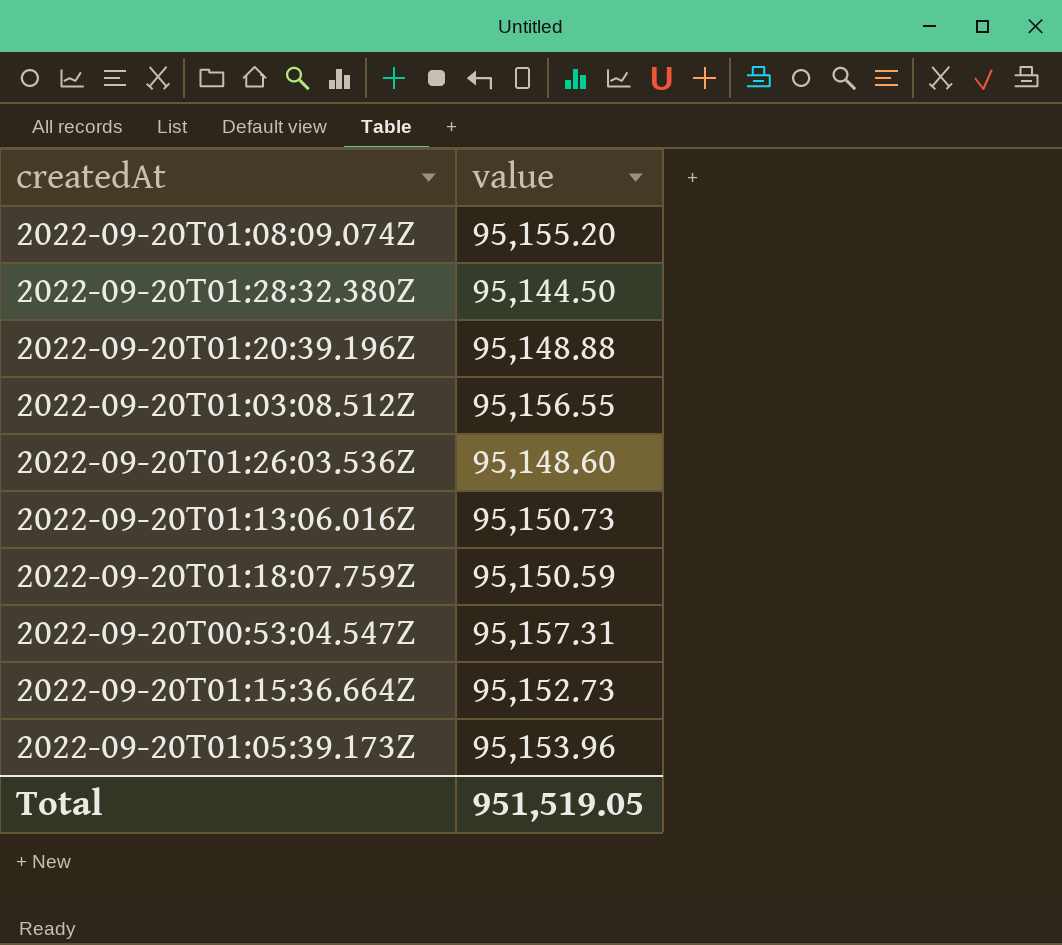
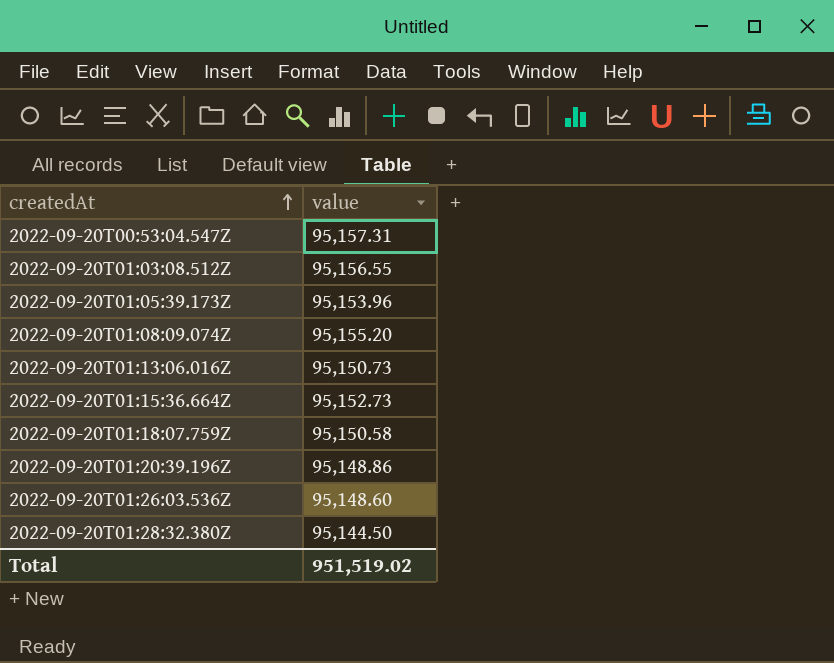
row order: none -> createdAt ascending
2022-09-20T01:18:07.759Z | value: 95,150.59 -> 95,150.58
2022-09-20T01:20:39.196Z | value: 95,148.88 -> 95,148.86
Total | value: 951,519.05 -> 951,519.02

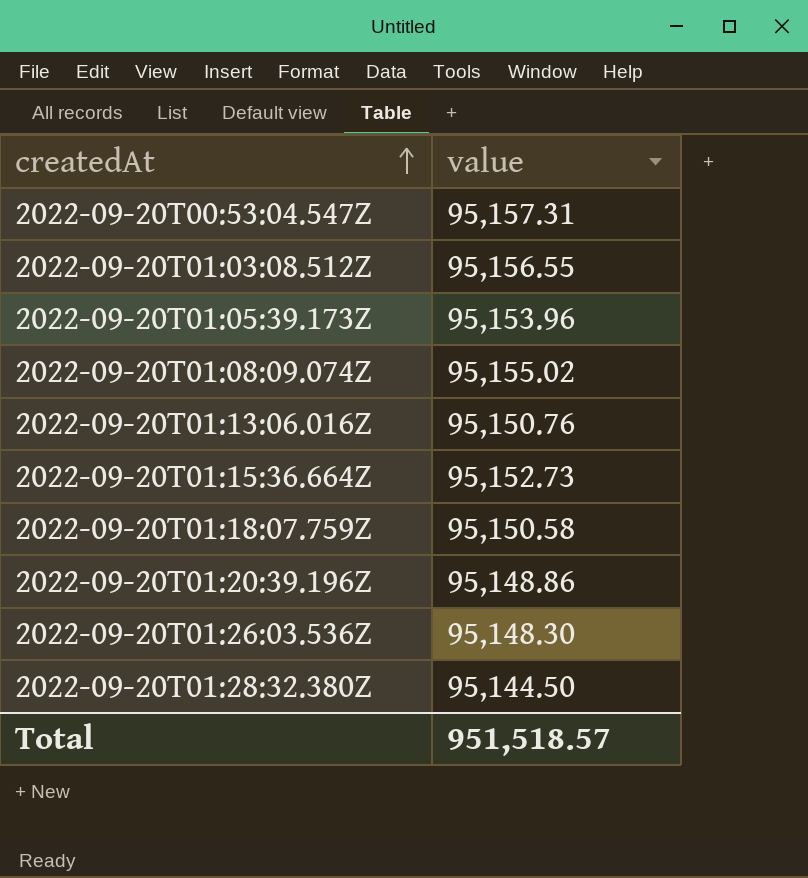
2022-09-20T01:08:09.074Z | value: 95,155.20 -> 95,155.02
2022-09-20T01:13:06.016Z | value: 95,150.73 -> 95,150.76
2022-09-20T01:26:03.536Z | value: 95,148.60 -> 95,148.30
Total | value: 951,519.02 -> 951,518.57

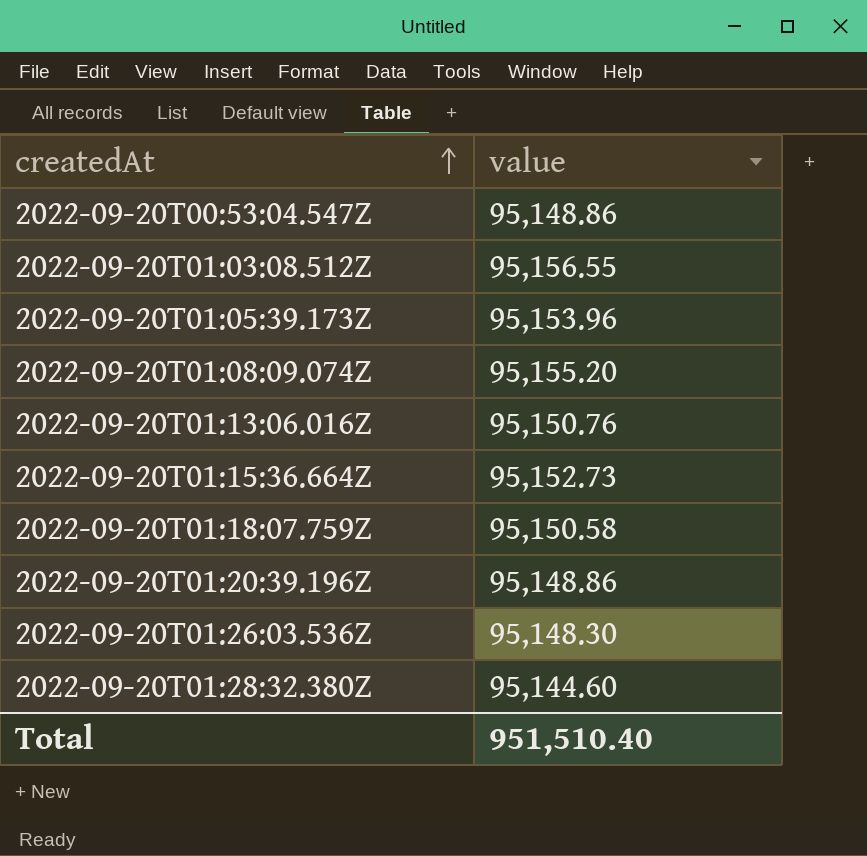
2022-09-20T00:53:04.547Z | value: 95,157.31 -> 95,148.86
2022-09-20T01:08:09.074Z | value: 95,155.02 -> 95,155.20
2022-09-20T01:28:32.380Z | value: 95,144.50 -> 95,144.60
Total | value: 951,518.57 -> 951,510.40

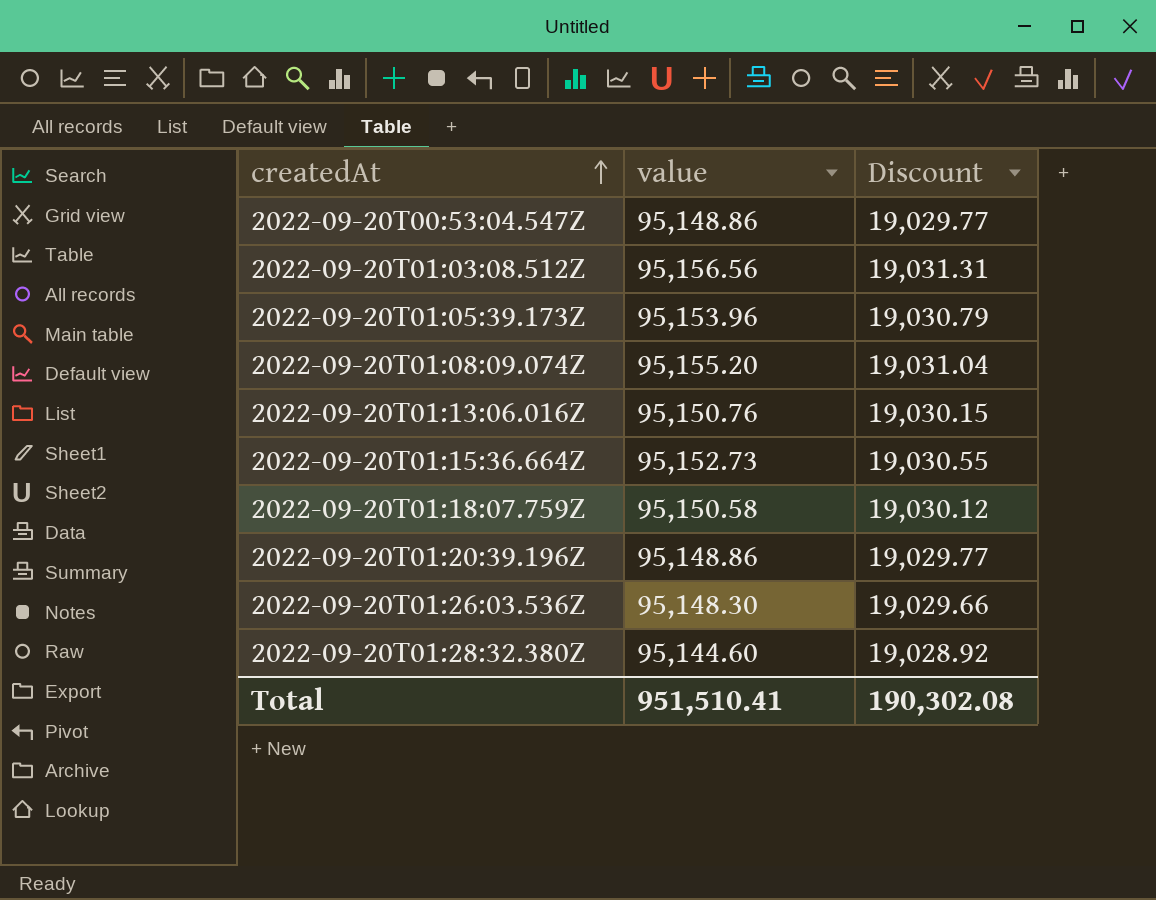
column Discount | formula: none -> [value] * 0.2
2022-09-20T01:03:08.512Z | value: 95,156.55 -> 95,156.56
Total | value: 951,510.40 -> 951,510.41

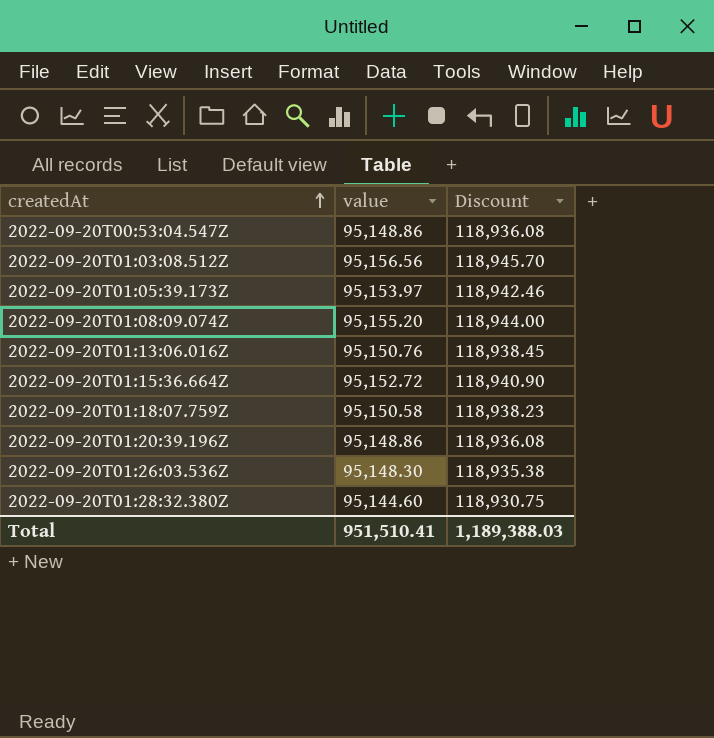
column Discount | formula: [value] * 0.2 -> [value] * 1.25
2022-09-20T01:05:39.173Z | value: 95,153.96 -> 95,153.97
2022-09-20T01:15:36.664Z | value: 95,152.73 -> 95,152.72
Total | Discount: 190,302.08 -> 1,189,388.03

